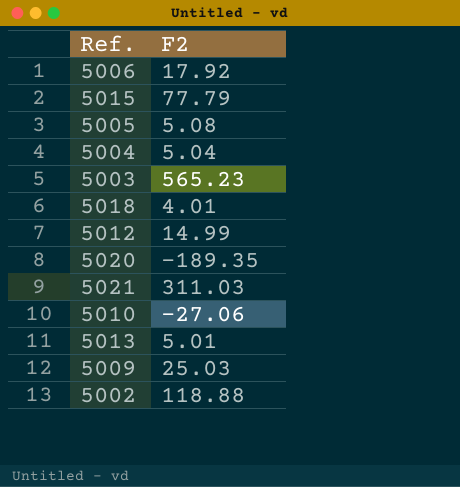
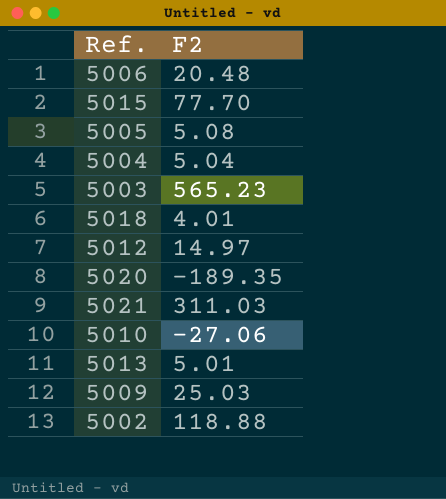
5006 | F2: 17.92 -> 20.48
5015 | F2: 77.79 -> 77.70
5012 | F2: 14.99 -> 14.97

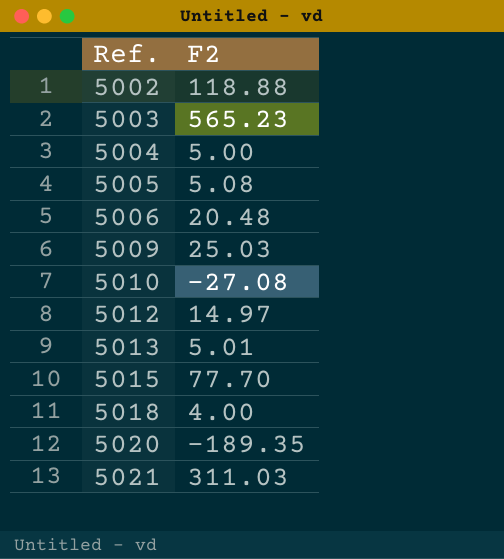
row order: none -> Ref. ascending
5004 | F2: 5.04 -> 5.00
5010 | F2: -27.06 -> -27.08
5018 | F2: 4.01 -> 4.00

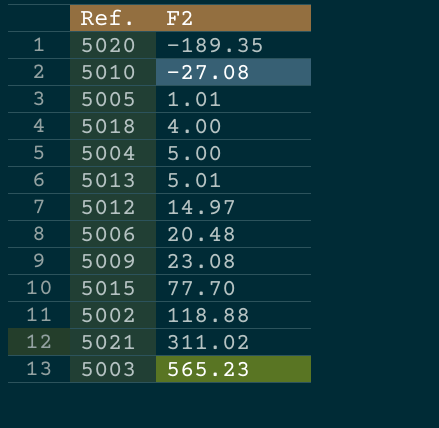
row order: Ref. ascending -> F2 ascending
5005 | F2: 5.08 -> 1.01
5009 | F2: 25.03 -> 23.08
5021 | F2: 311.03 -> 311.02

